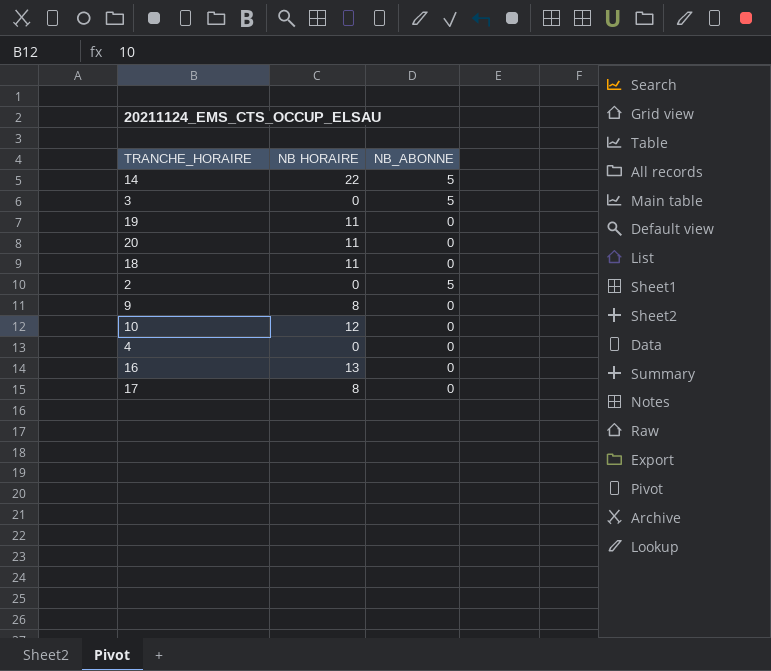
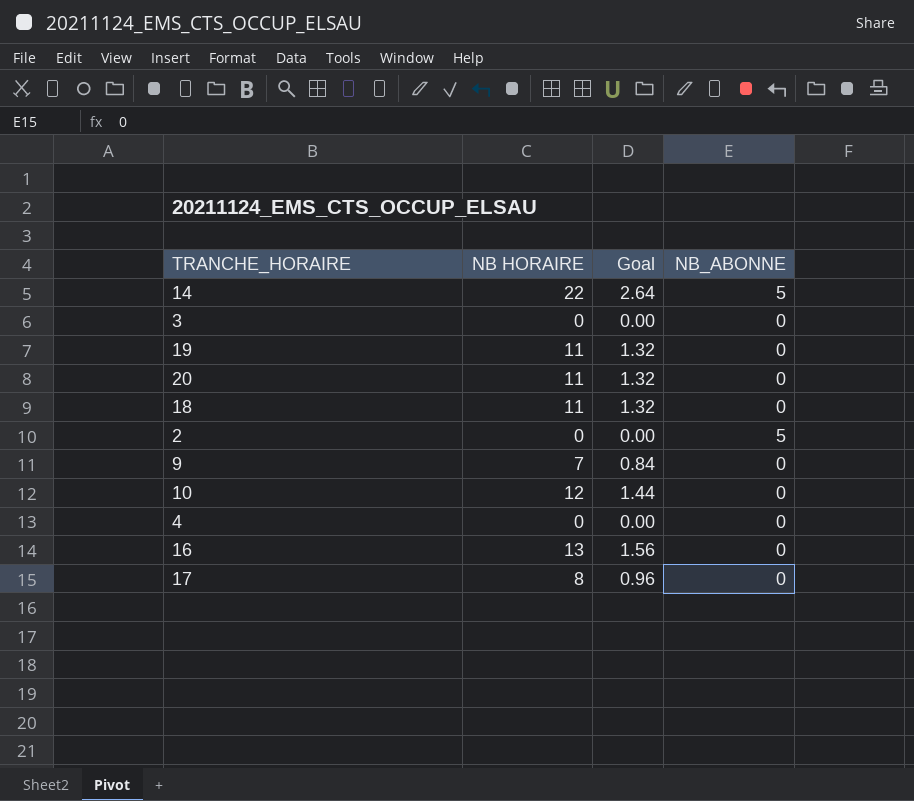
column Goal | formula: none -> [NB HORAIRE] * 0.12
3 | NB_ABONNE: 5 -> 0
9 | NB HORAIRE: 8 -> 7

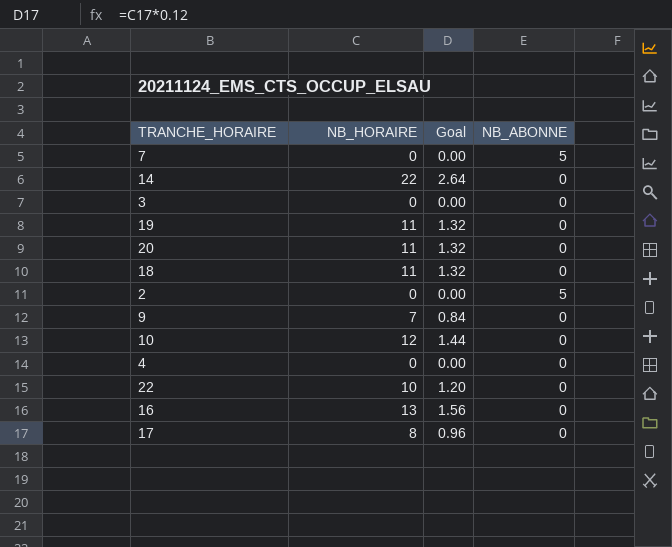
column name: NB HORAIRE -> NB_HORAIRE
row 7: none -> 0 | 0.00 | 5
14 | NB_ABONNE: 5 -> 0
row 22: none -> 10 | 1.20 | 0

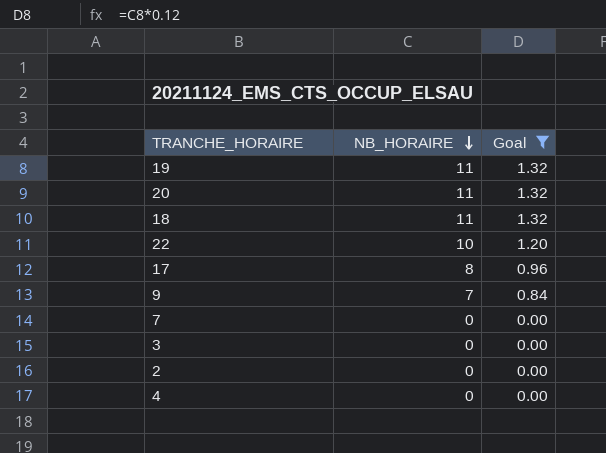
filter: none -> Goal <= 1.32
row order: none -> NB_HORAIRE descending
column NB_ABONNE | position: 4 -> none

